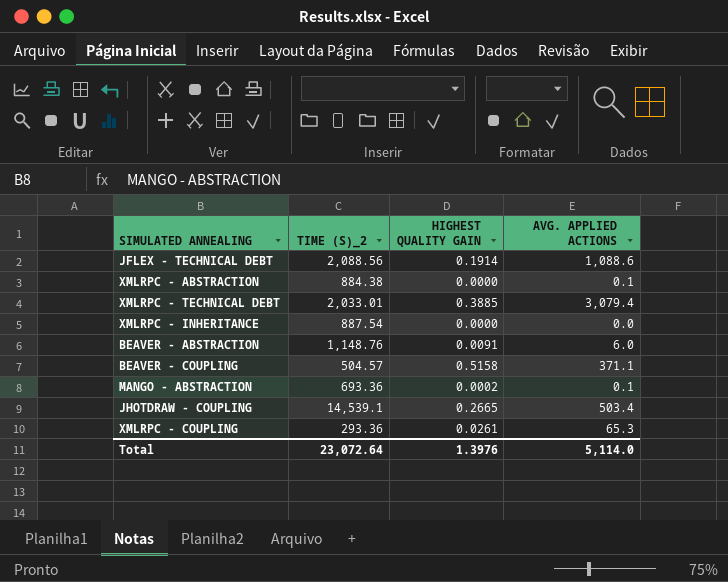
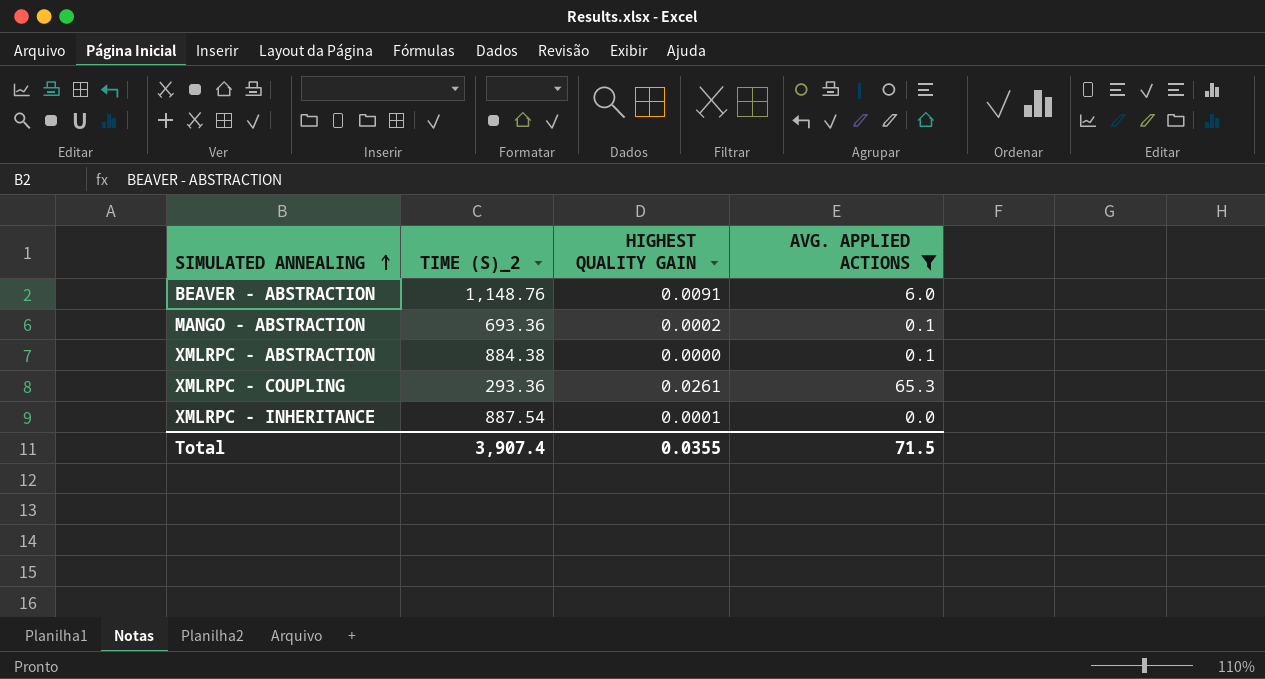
filter: none -> AVG. APPLIED ACTIONS <= 65.3
row order: none -> SIMULATED ANNEALING ascending
XMLRPC - INHERITANCE | HIGHEST QUALITY GAIN: 0.0000 -> 0.0001
Total | TIME (S)_2: 23,072.64 -> 3,907.4
Total | HIGHEST QUALITY GAIN: 1.3976 -> 0.0355
Total | AVG. APPLIED ACTIONS: 5,114.0 -> 71.5

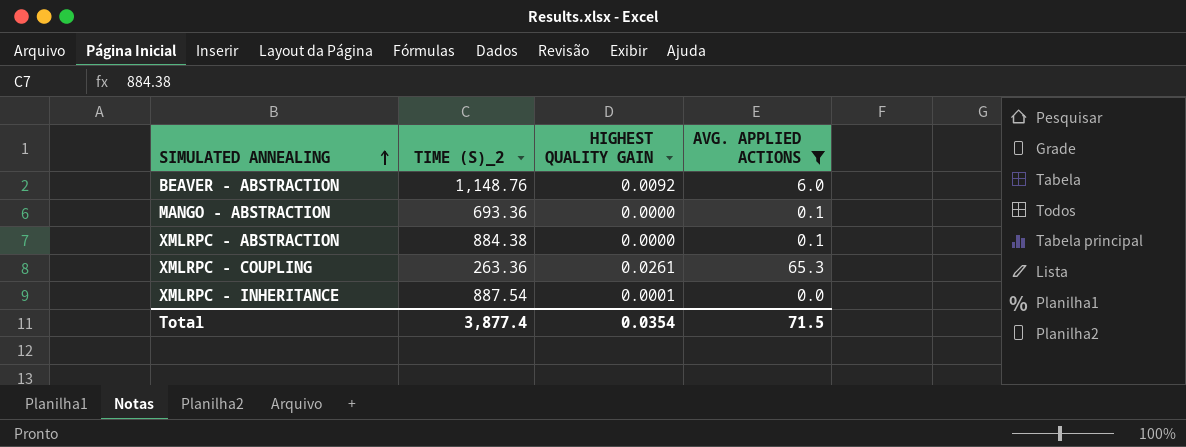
BEAVER - ABSTRACTION | HIGHEST QUALITY GAIN: 0.0091 -> 0.0092
MANGO - ABSTRACTION | HIGHEST QUALITY GAIN: 0.0002 -> 0.0000
XMLRPC - COUPLING | TIME (S)_2: 293.36 -> 263.36
Total | TIME (S)_2: 3,907.4 -> 3,877.4
Total | HIGHEST QUALITY GAIN: 0.0355 -> 0.0354

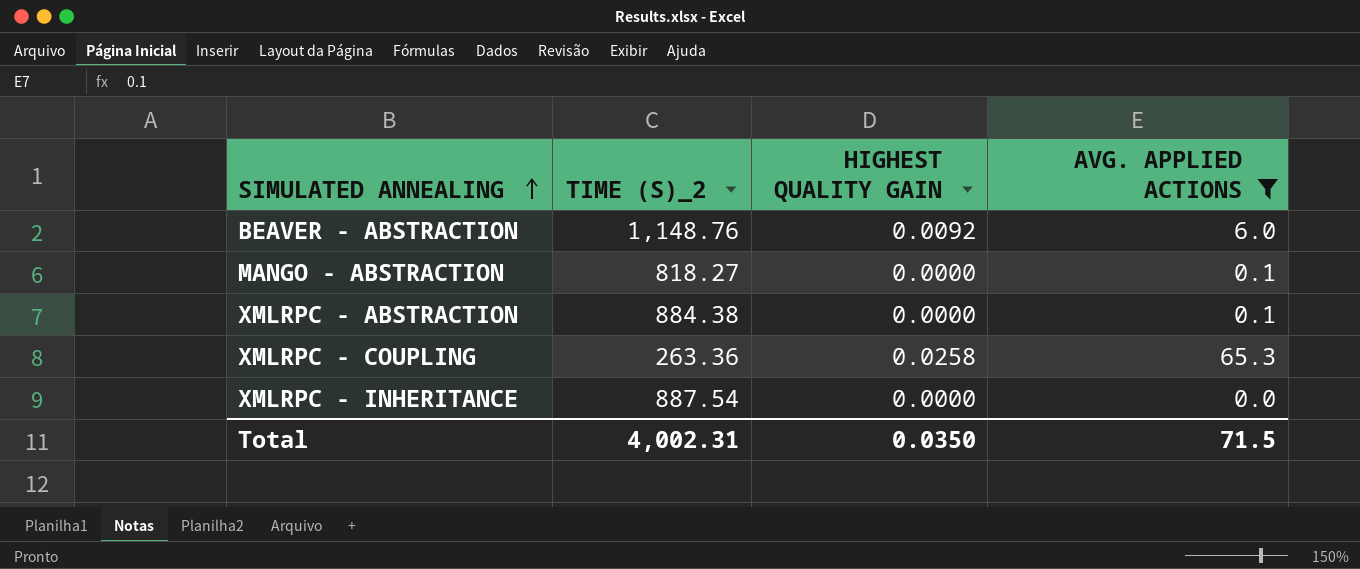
MANGO - ABSTRACTION | TIME (S)_2: 693.36 -> 818.27
XMLRPC - COUPLING | HIGHEST QUALITY GAIN: 0.0261 -> 0.0258
XMLRPC - INHERITANCE | HIGHEST QUALITY GAIN: 0.0001 -> 0.0000
Total | TIME (S)_2: 3,877.4 -> 4,002.31
Total | HIGHEST QUALITY GAIN: 0.0354 -> 0.0350

